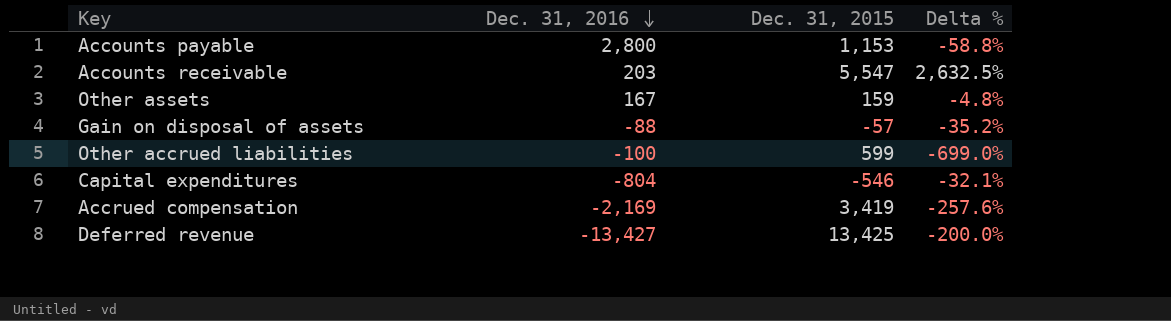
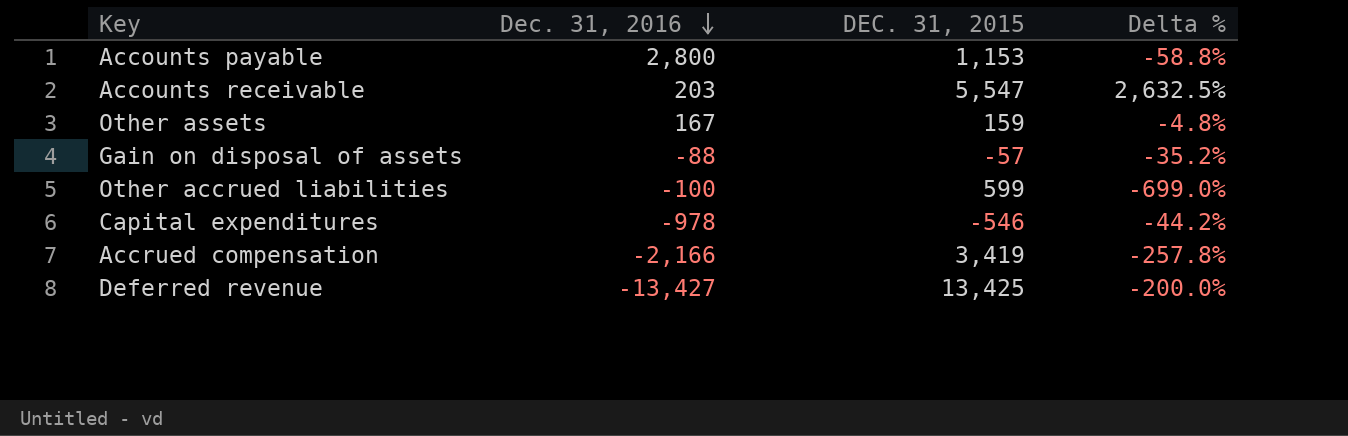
column name: Dec. 31, 2015 -> DEC. 31, 2015
Capital expenditures | Dec. 31, 2016: -804 -> -978
Capital expenditures | Delta %: -32.1% -> -44.2%
Accrued compensation | Dec. 31, 2016: -2,169 -> -2,166
Accrued compensation | Delta %: -257.6% -> -257.8%

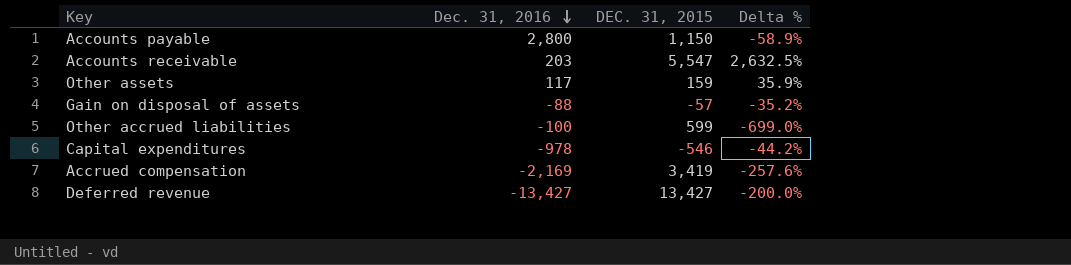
Accounts payable | DEC. 31, 2015: 1,153 -> 1,150
Accounts payable | Delta %: -58.8% -> -58.9%
Other assets | Dec. 31, 2016: 167 -> 117
Other assets | Delta %: -4.8% -> 35.9%
Accrued compensation | Dec. 31, 2016: -2,166 -> -2,169
Accrued compensation | Delta %: -257.8% -> -257.6%
Deferred revenue | DEC. 31, 2015: 13,425 -> 13,427

